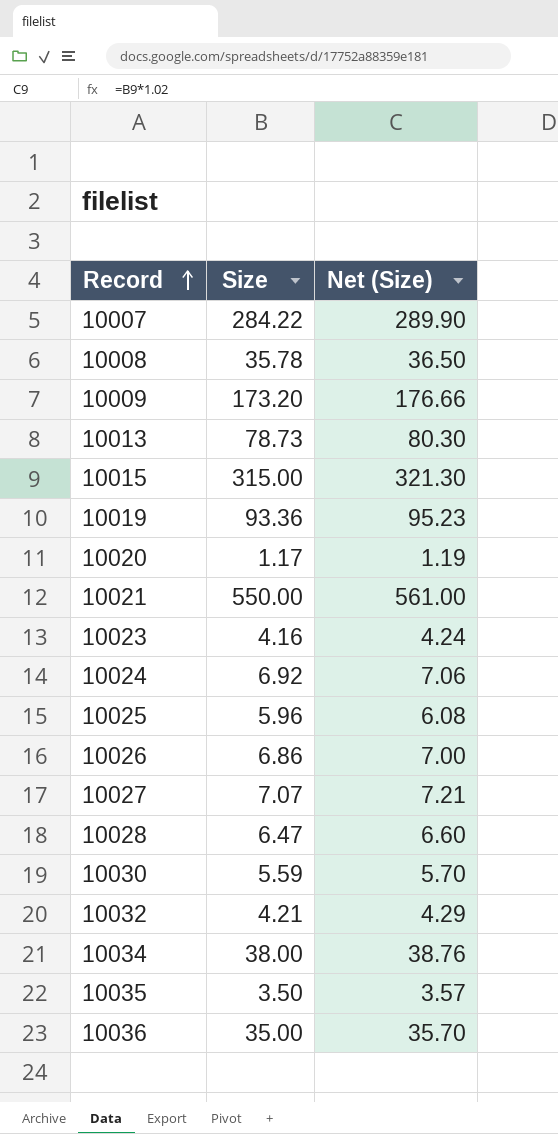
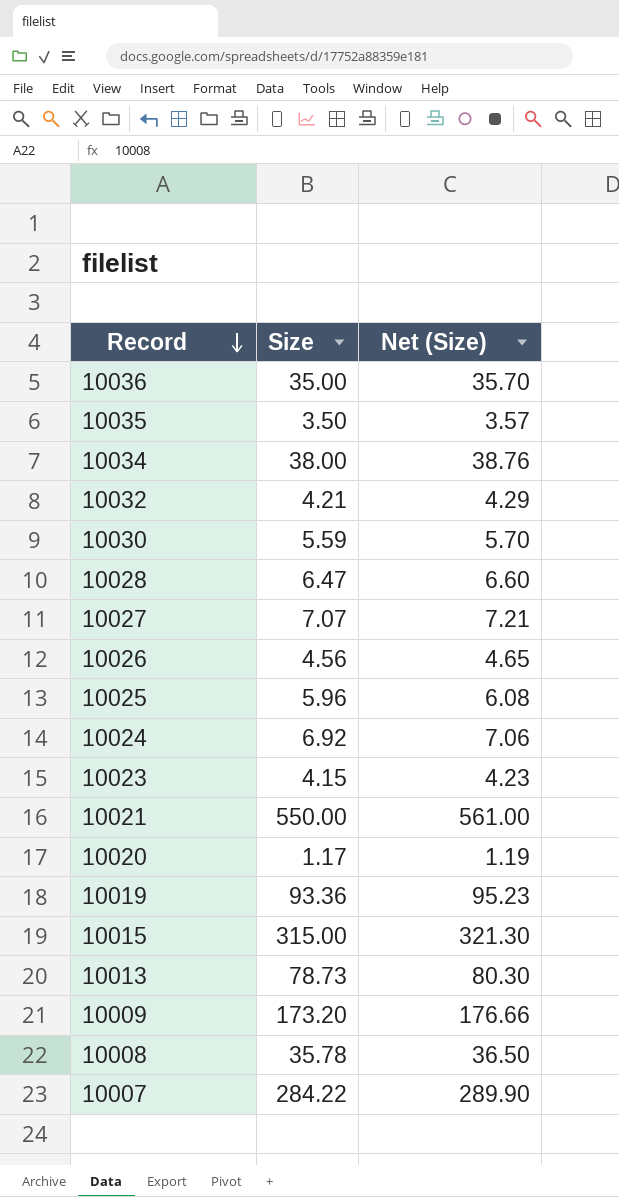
row order: Record ascending -> Record descending
10026 | Size: 6.86 -> 4.56
10026 | Net (Size): 7.00 -> 4.65
10023 | Size: 4.16 -> 4.15
10023 | Net (Size): 4.24 -> 4.23

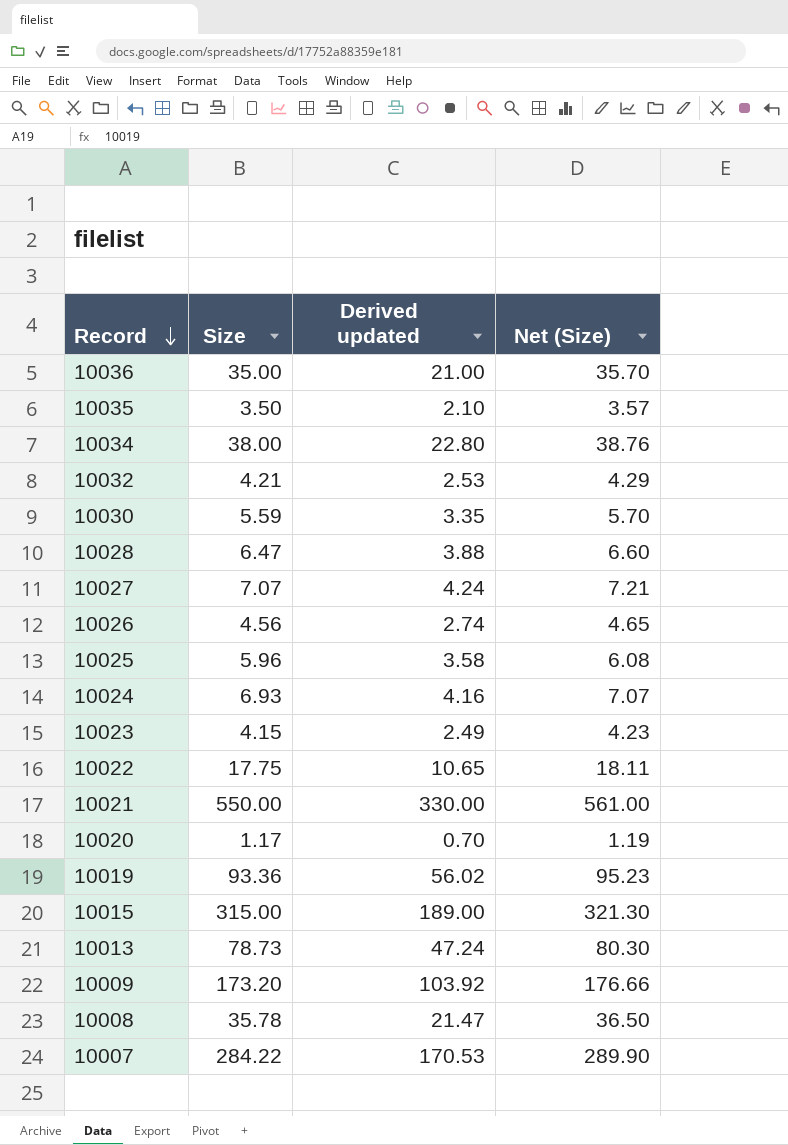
column Derived updated | formula: none -> [Size] * 0.6
10024 | Size: 6.92 -> 6.93
10024 | Net (Size): 7.06 -> 7.07
row 10022: none -> 17.75 | 10.65 | 18.11

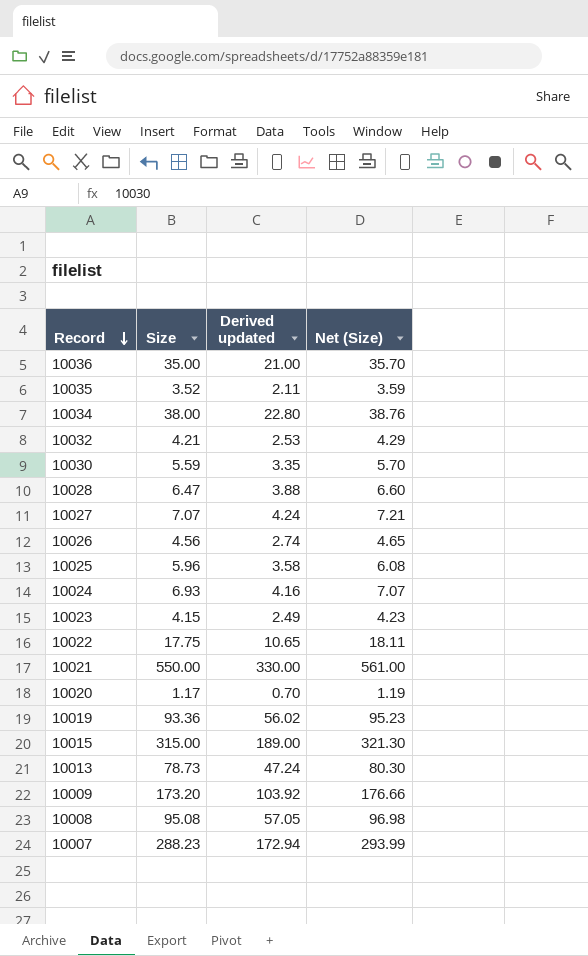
10035 | Size: 3.50 -> 3.52
10035 | Derived updated: 2.10 -> 2.11
10035 | Net (Size): 3.57 -> 3.59
10008 | Size: 35.78 -> 95.08
10008 | Derived updated: 21.47 -> 57.05
10008 | Net (Size): 36.50 -> 96.98
10007 | Size: 284.22 -> 288.23
10007 | Derived updated: 170.53 -> 172.94
10007 | Net (Size): 289.90 -> 293.99

